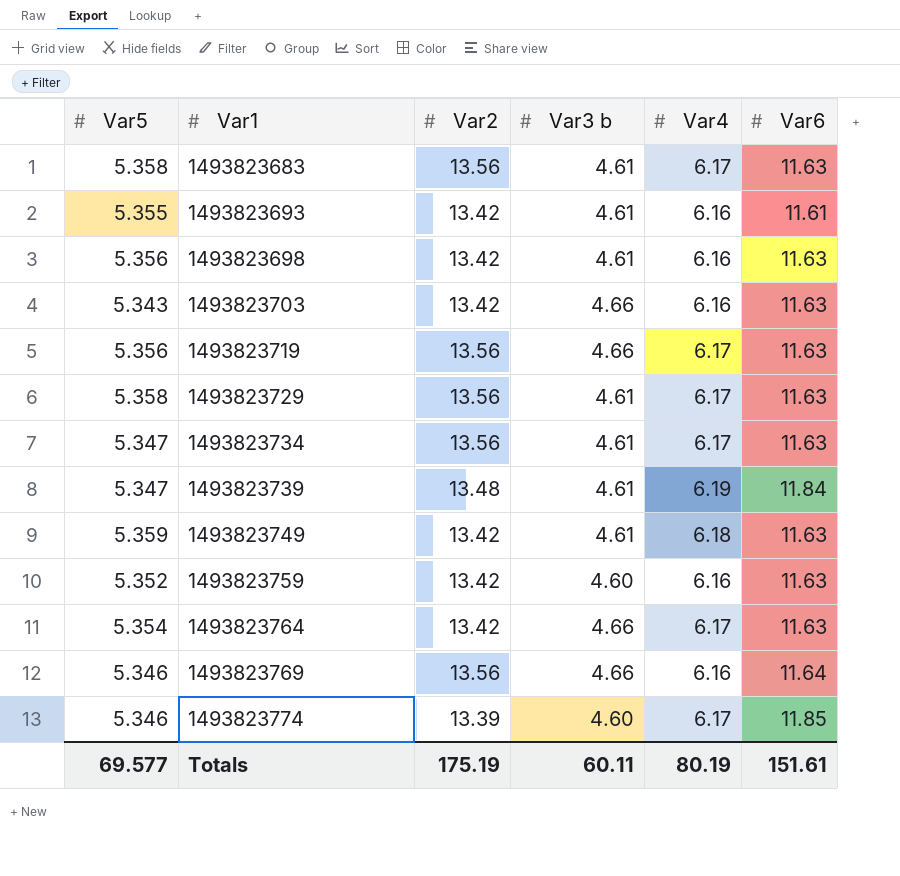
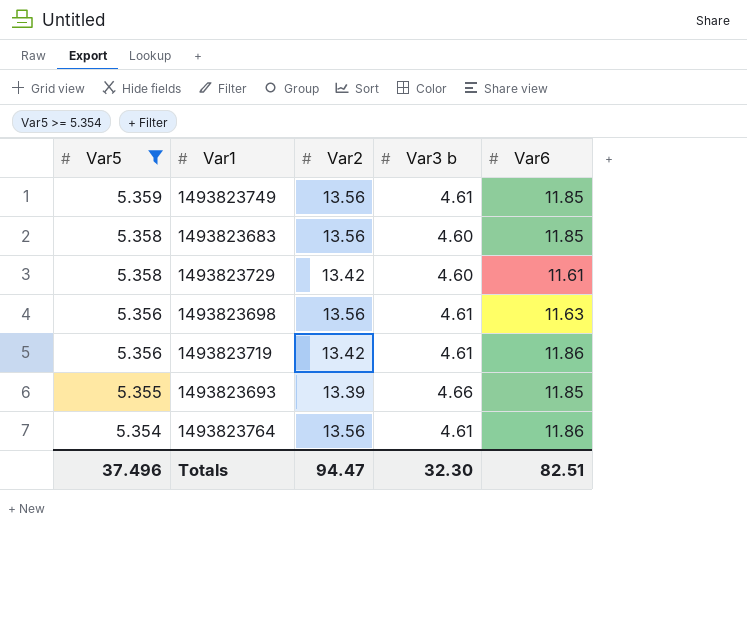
filter: none -> Var5 >= 5.354
row order: Var1 ascending -> Var5 descending
column Var4 | position: 5 -> none
1493823749 | Var2: 13.42 -> 13.56
1493823749 | Var6: 11.63 -> 11.85
1493823683 | Var3 b: 4.61 -> 4.60
1493823683 | Var6: 11.63 -> 11.85
1493823729 | Var2: 13.56 -> 13.42
1493823729 | Var3 b: 4.61 -> 4.60
1493823729 | Var6: 11.63 -> 11.61
1493823698 | Var2: 13.42 -> 13.56
1493823719 | Var2: 13.56 -> 13.42
1493823719 | Var3 b: 4.66 -> 4.61
1493823719 | Var6: 11.63 -> 11.86
1493823693 | Var2: 13.42 -> 13.39
1493823693 | Var3 b: 4.61 -> 4.66
1493823693 | Var6: 11.61 -> 11.85
1493823764 | Var2: 13.42 -> 13.56
1493823764 | Var3 b: 4.66 -> 4.61
1493823764 | Var6: 11.63 -> 11.86
Totals | Var5: 69.577 -> 37.496
Totals | Var2: 175.19 -> 94.47
Totals | Var3 b: 60.11 -> 32.30
Totals | Var6: 151.61 -> 82.51

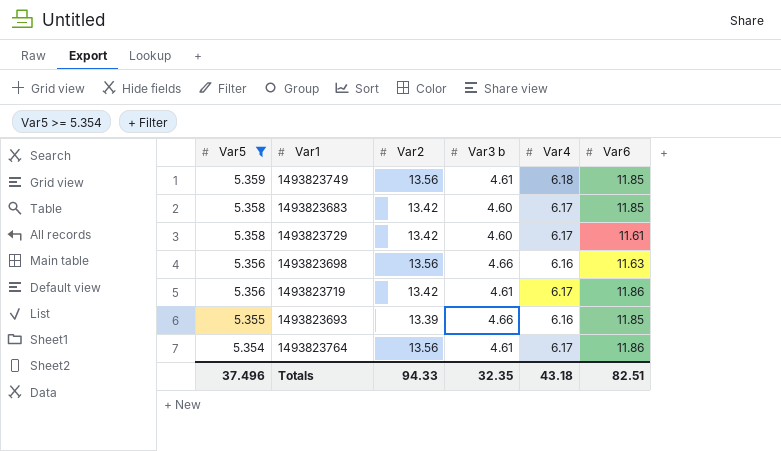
column Var4 | position: none -> 5
1493823683 | Var2: 13.56 -> 13.42
1493823698 | Var3 b: 4.61 -> 4.66
Totals | Var2: 94.47 -> 94.33
Totals | Var3 b: 32.30 -> 32.35

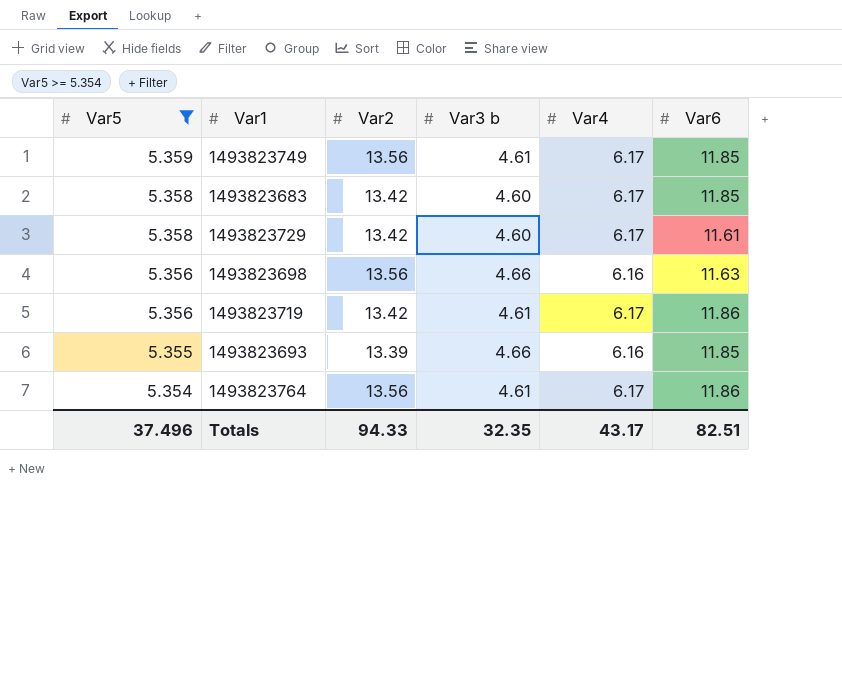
1493823749 | Var4: 6.18 -> 6.17
Totals | Var4: 43.18 -> 43.17

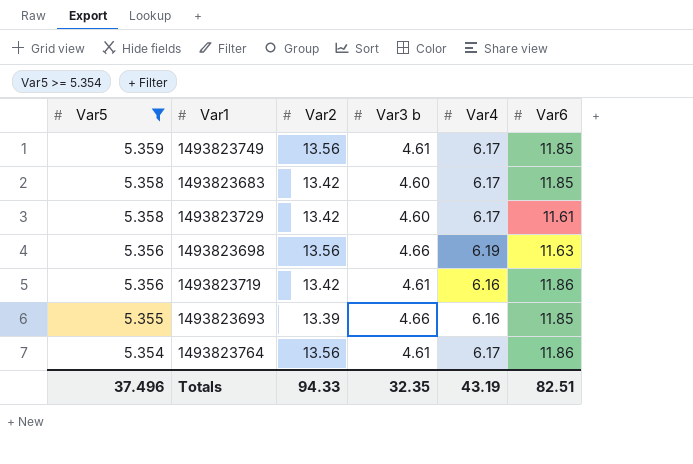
1493823698 | Var4: 6.16 -> 6.19
1493823719 | Var4: 6.17 -> 6.16
Totals | Var4: 43.17 -> 43.19

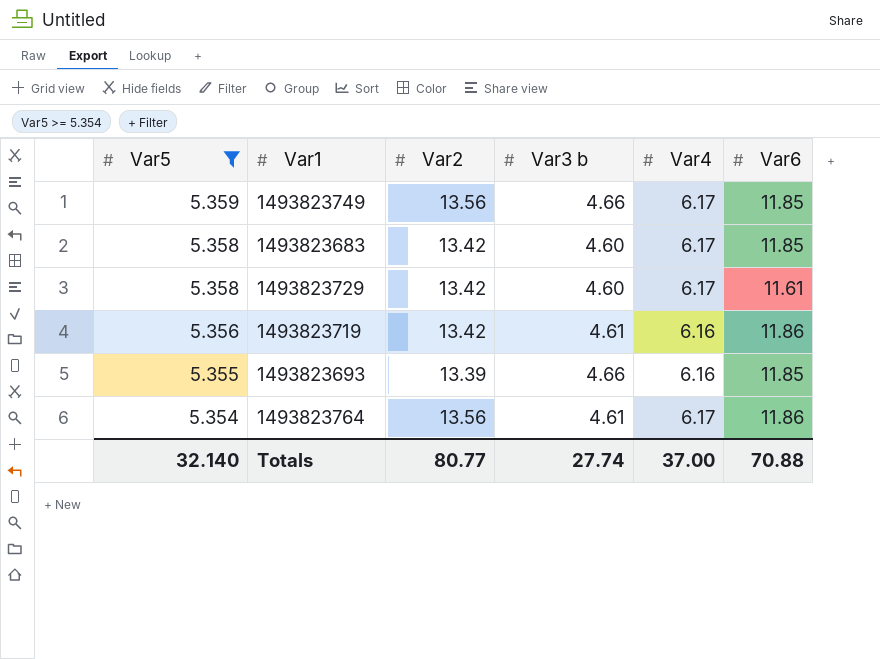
row 1493823698: 5.356 | 13.56 | 4.66 | 6.19 | 11.63 -> none
1493823749 | Var3 b: 4.61 -> 4.66
Totals | Var5: 37.496 -> 32.140
Totals | Var2: 94.33 -> 80.77
Totals | Var3 b: 32.35 -> 27.74
Totals | Var4: 43.19 -> 37.00
Totals | Var6: 82.51 -> 70.88

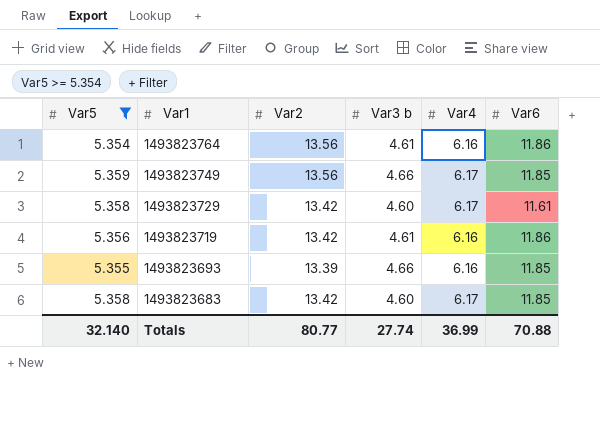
row order: Var5 descending -> Var1 descending
1493823764 | Var4: 6.17 -> 6.16
Totals | Var4: 37.00 -> 36.99

